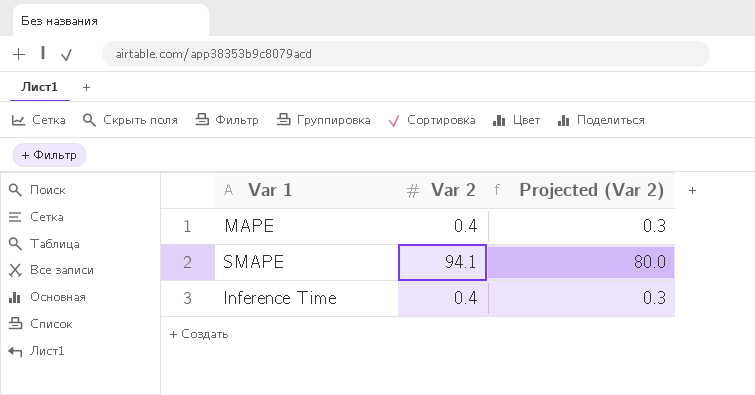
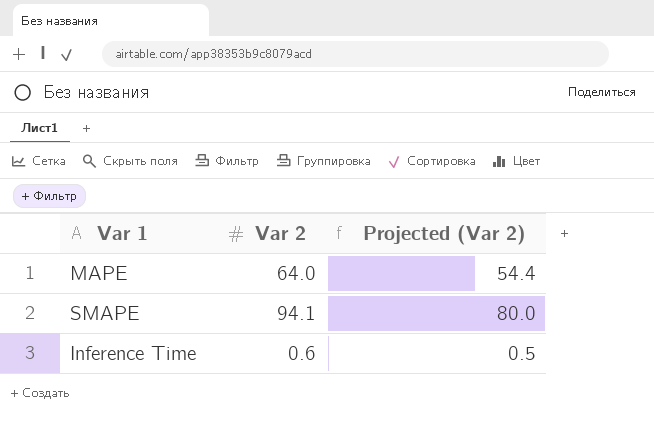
MAPE | Var 2: 0.4 -> 64.0
MAPE | Projected (Var 2): 0.3 -> 54.4
Inference Time | Var 2: 0.4 -> 0.6
Inference Time | Projected (Var 2): 0.3 -> 0.5

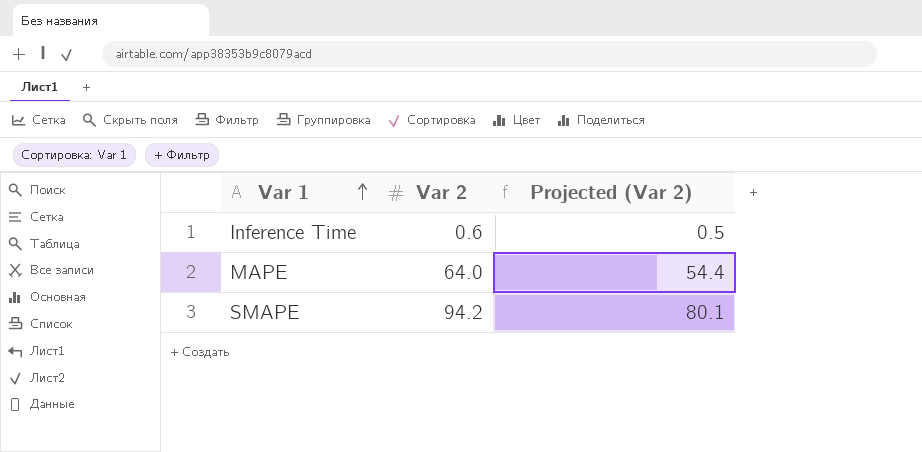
row order: none -> Var 1 ascending
SMAPE | Var 2: 94.1 -> 94.2
SMAPE | Projected (Var 2): 80.0 -> 80.1

